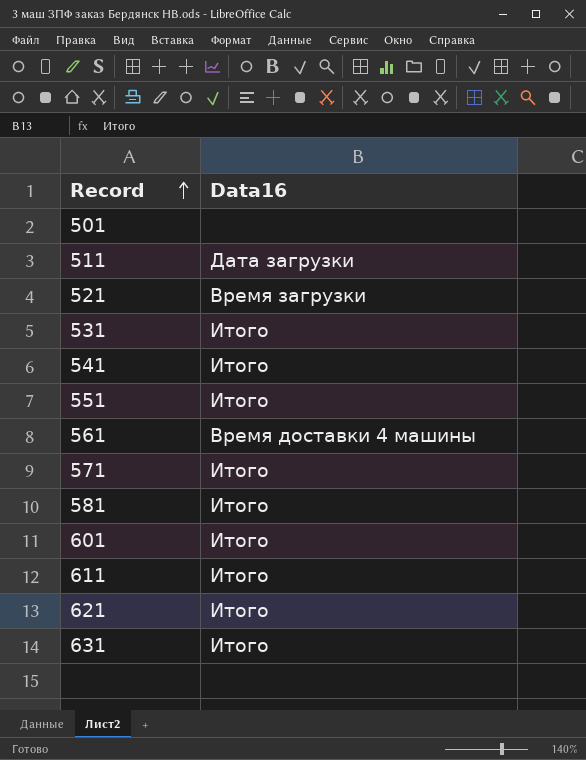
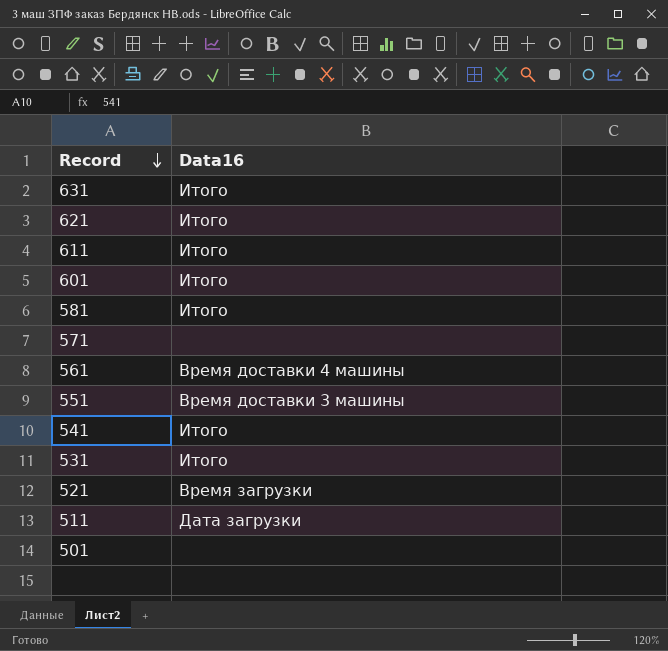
row order: Record ascending -> Record descending
571 | Data16: Итого -> none
551 | Data16: Итого -> Время доставки 3 машины

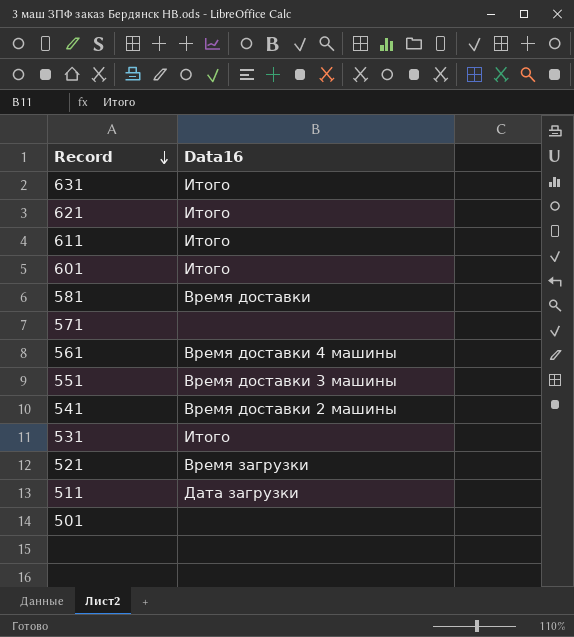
581 | Data16: Итого -> Время доставки
541 | Data16: Итого -> Время доставки 2 машины

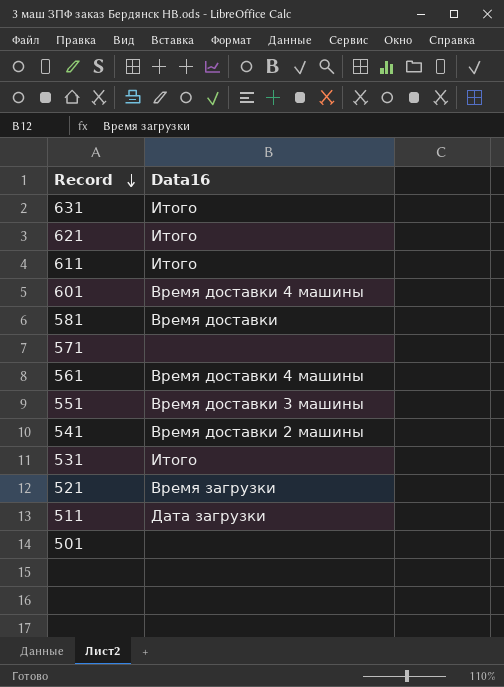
601 | Data16: Итого -> Время доставки 4 машины

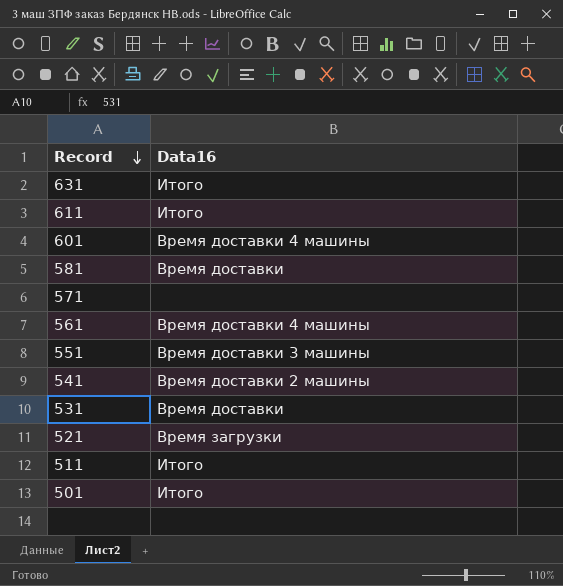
row 621: Итого -> none
531 | Data16: Итого -> Время доставки
511 | Data16: Дата загрузки -> Итого
501 | Data16: none -> Итого

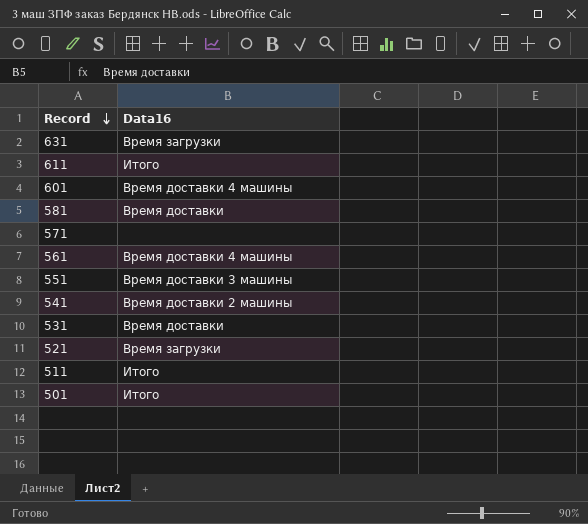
631 | Data16: Итого -> Время загрузки

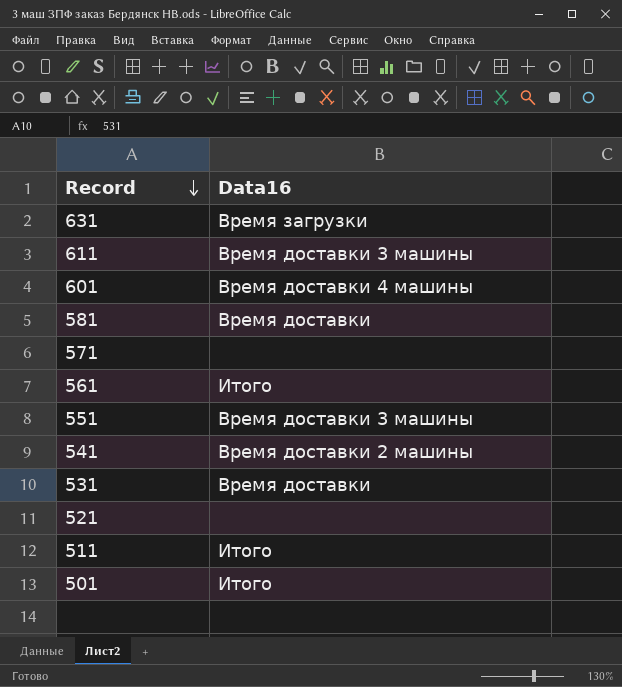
611 | Data16: Итого -> Время доставки 3 машины
561 | Data16: Время доставки 4 машины -> Итого
521 | Data16: Время загрузки -> none

